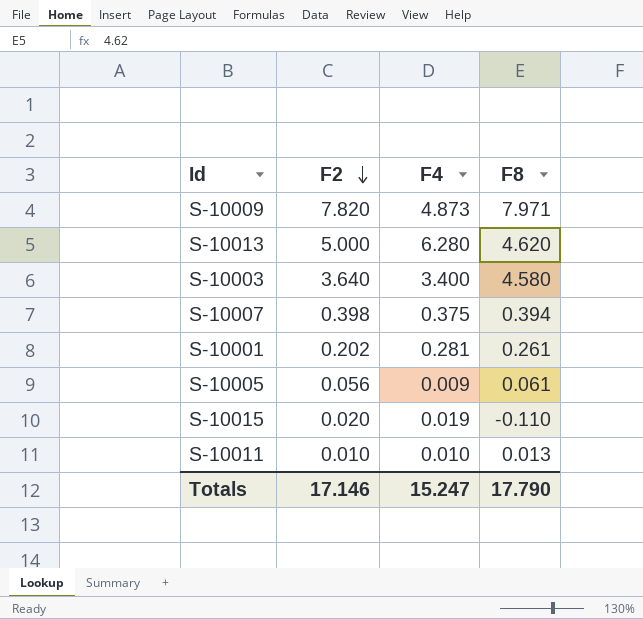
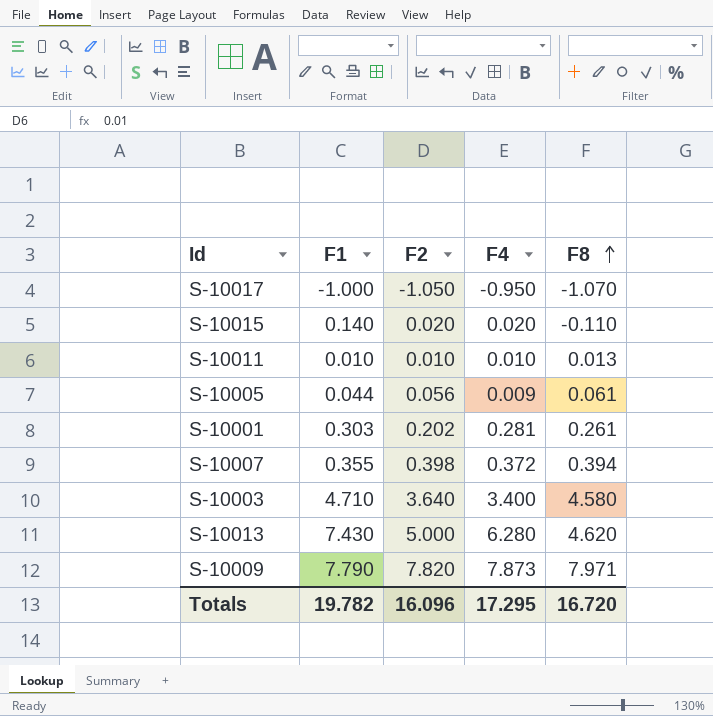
row order: F2 descending -> F8 ascending
column F1 | position: none -> 2
row S-10017: none -> -1.000 | -1.050 | -0.950 | -1.070
S-10015 | F4: 0.019 -> 0.020
S-10007 | F4: 0.375 -> 0.372
S-10009 | F4: 4.873 -> 7.873
Totals | F2: 17.146 -> 16.096
Totals | F4: 15.247 -> 17.295
Totals | F8: 17.790 -> 16.720

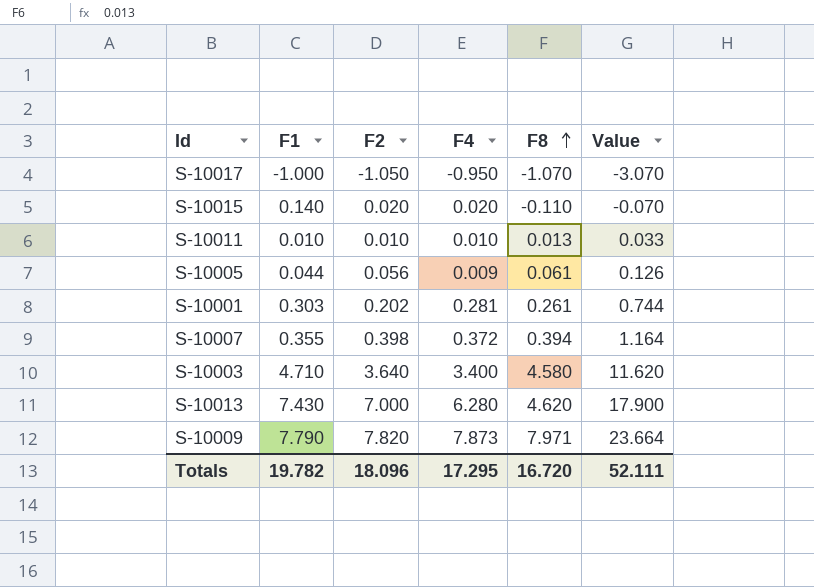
column Value | formula: none -> [F2] + [F4] + [F8]
S-10013 | F2: 5.000 -> 7.000
Totals | F2: 16.096 -> 18.096

